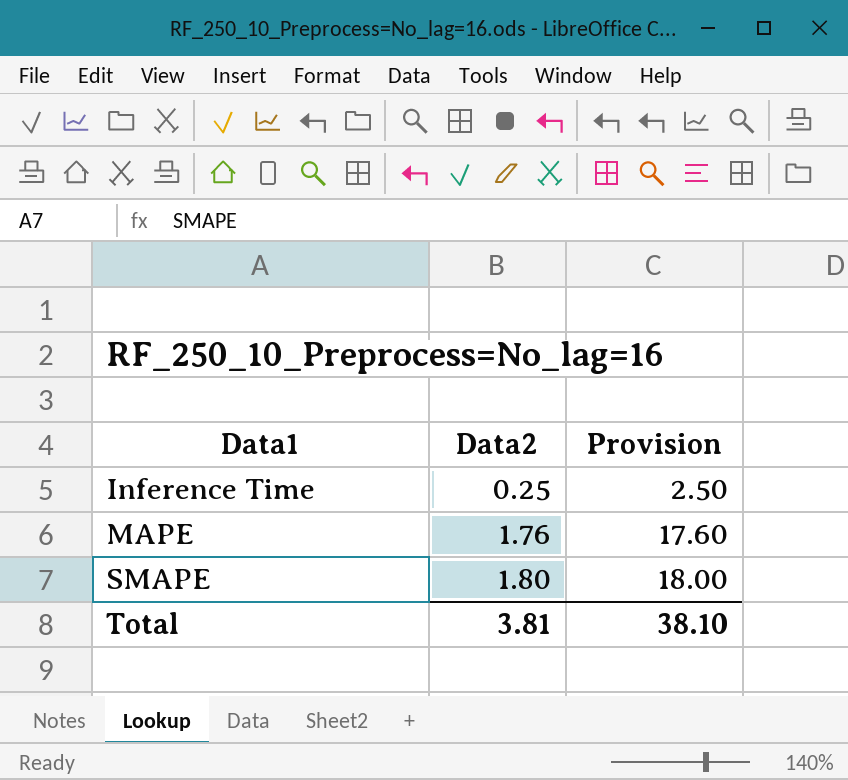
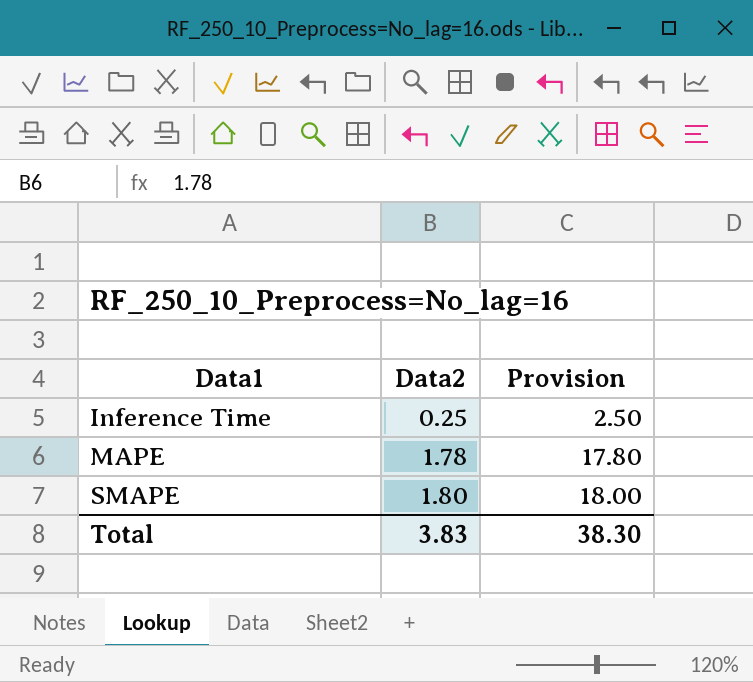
MAPE | Data2: 1.76 -> 1.78
MAPE | Provision: 17.60 -> 17.80
Total | Data2: 3.81 -> 3.83
Total | Provision: 38.10 -> 38.30

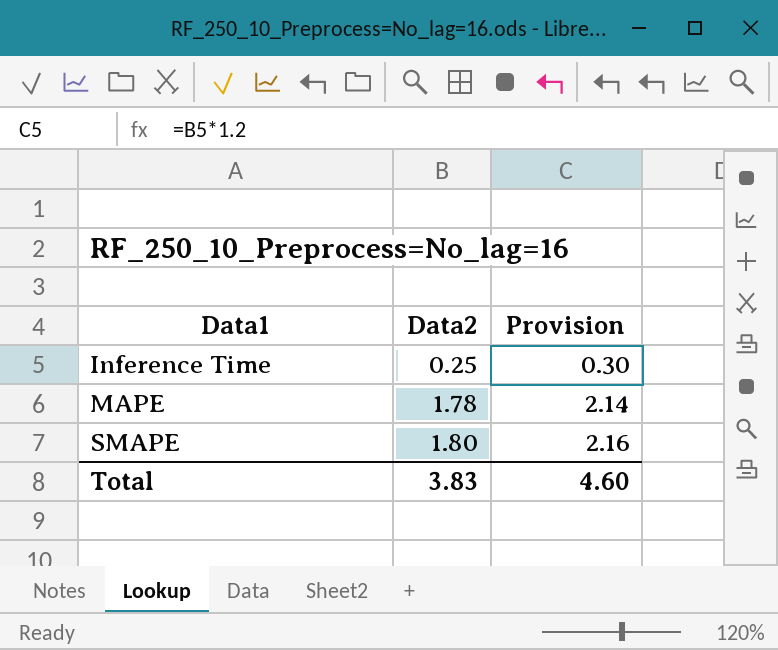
column Provision | formula: [Data2] * 10 -> [Data2] * 1.2
Total | Provision: 38.30 -> 4.60

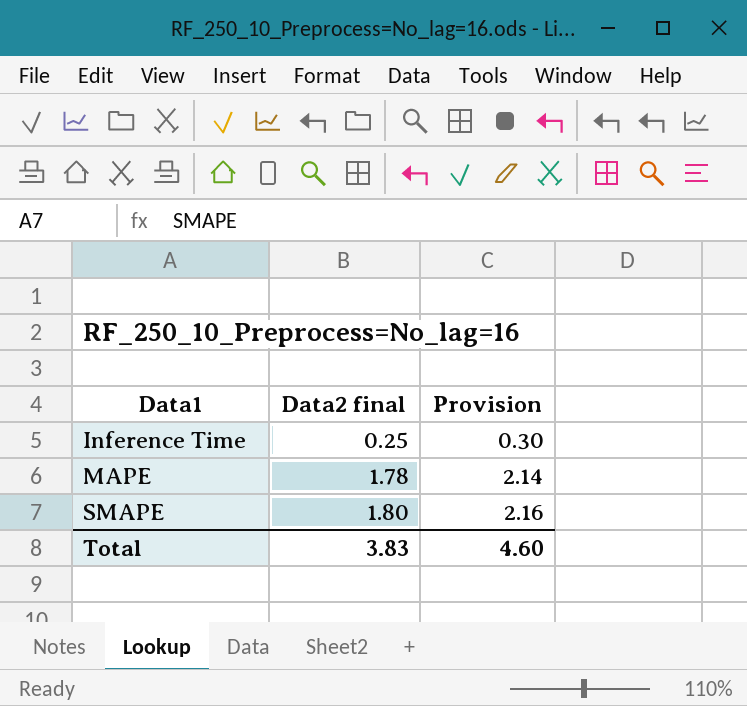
column name: Data2 -> Data2 final

